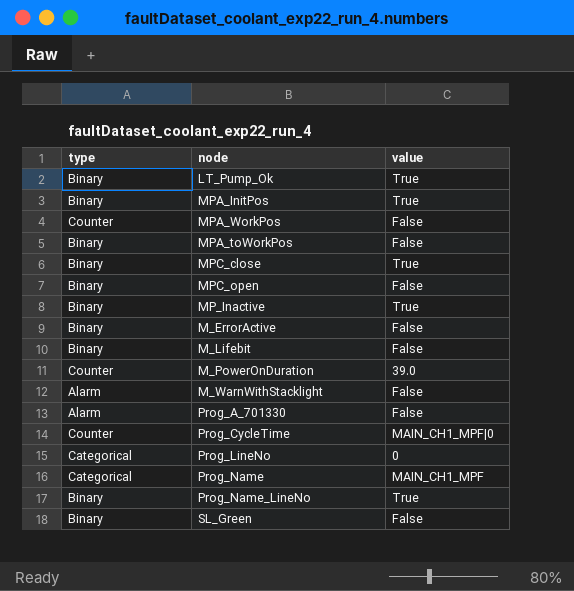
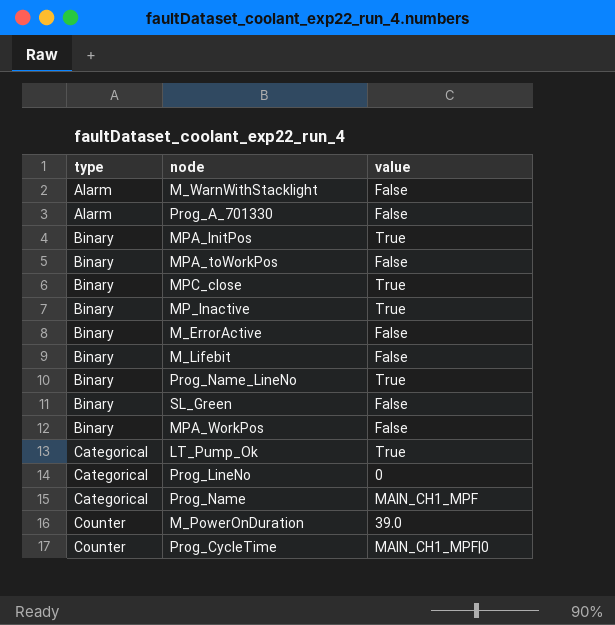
row order: none -> type ascending
row MPC_open: Binary | False -> none
MPA_WorkPos | type: Counter -> Binary
LT_Pump_Ok | type: Binary -> Categorical

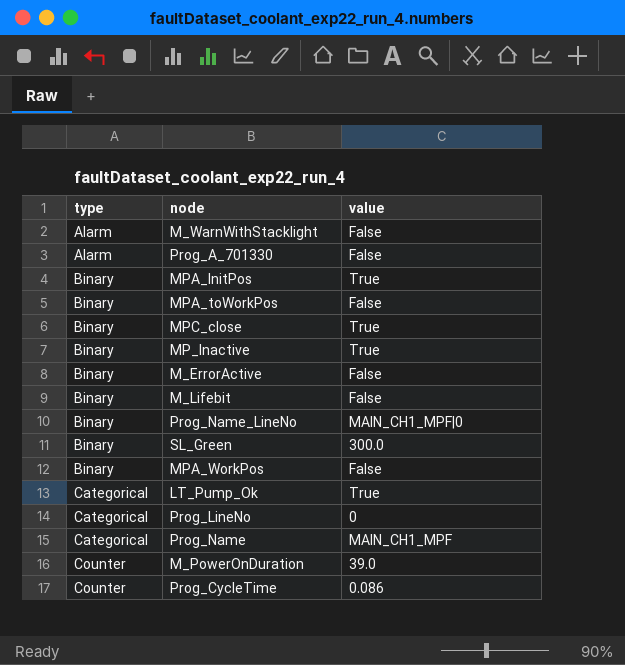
Prog_Name_LineNo | value: True -> MAIN_CH1_MPF|0
SL_Green | value: False -> 300.0
Prog_CycleTime | value: MAIN_CH1_MPF|0 -> 0.086

